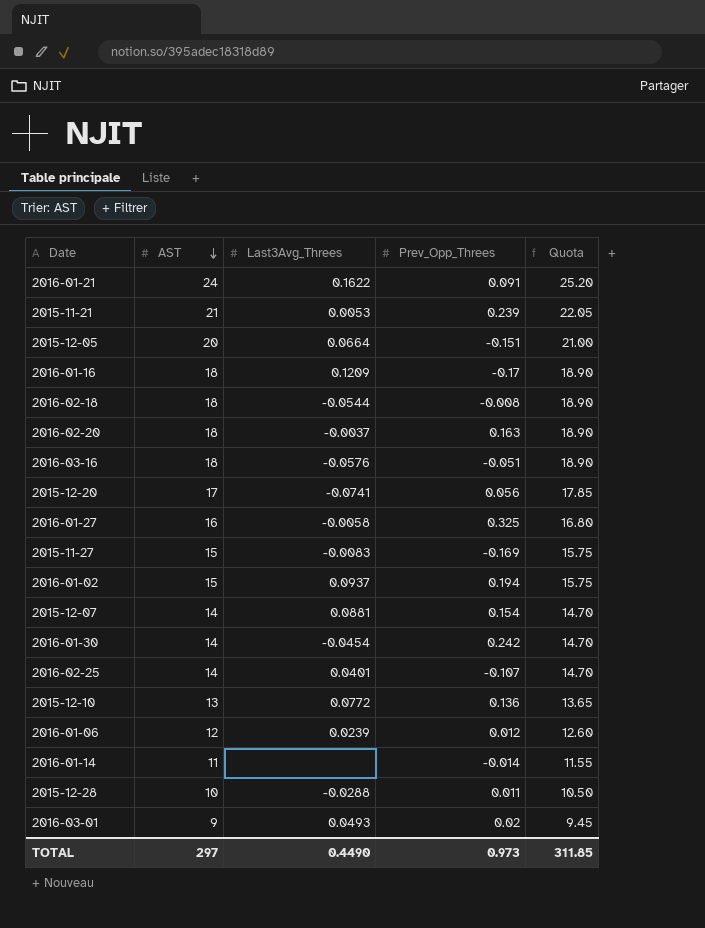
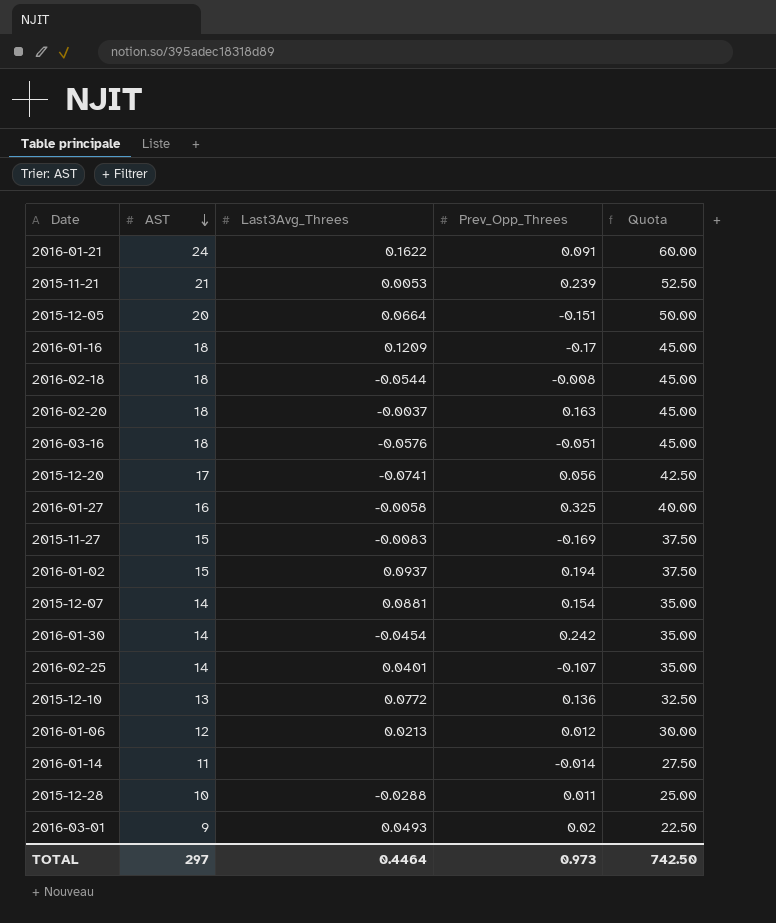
column Quota | formula: [AST] * 1.05 -> [AST] * 2.5
2016-01-06 | Last3Avg_Threes: 0.0239 -> 0.0213
TOTAL | Last3Avg_Threes: 0.4490 -> 0.4464
TOTAL | Quota: 311.85 -> 742.50

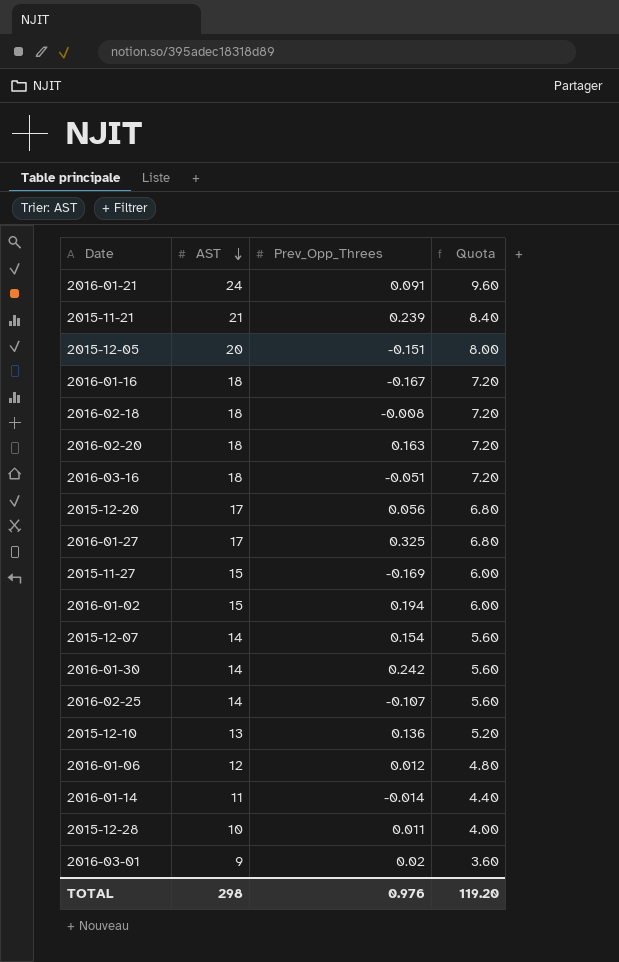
column Last3Avg_Threes | position: 3 -> none
column Quota | formula: [AST] * 2.5 -> [AST] * 0.4
2016-01-16 | Prev_Opp_Threes: -0.17 -> -0.167
2016-01-27 | AST: 16 -> 17
TOTAL | AST: 297 -> 298
TOTAL | Prev_Opp_Threes: 0.973 -> 0.976
TOTAL | Quota: 742.50 -> 119.20

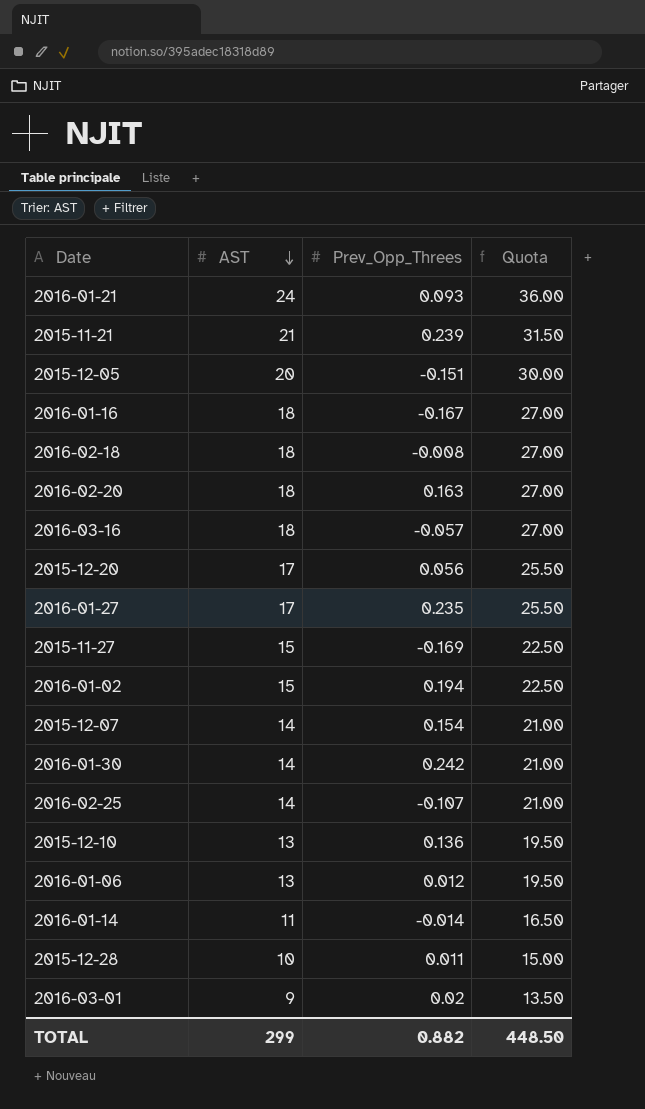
column Quota | formula: [AST] * 0.4 -> [AST] * 1.5
2016-01-21 | Prev_Opp_Threes: 0.091 -> 0.093
2016-03-16 | Prev_Opp_Threes: -0.051 -> -0.057
2016-01-27 | Prev_Opp_Threes: 0.325 -> 0.235
2016-01-06 | AST: 12 -> 13
TOTAL | AST: 298 -> 299
TOTAL | Prev_Opp_Threes: 0.976 -> 0.882
TOTAL | Quota: 119.20 -> 448.50

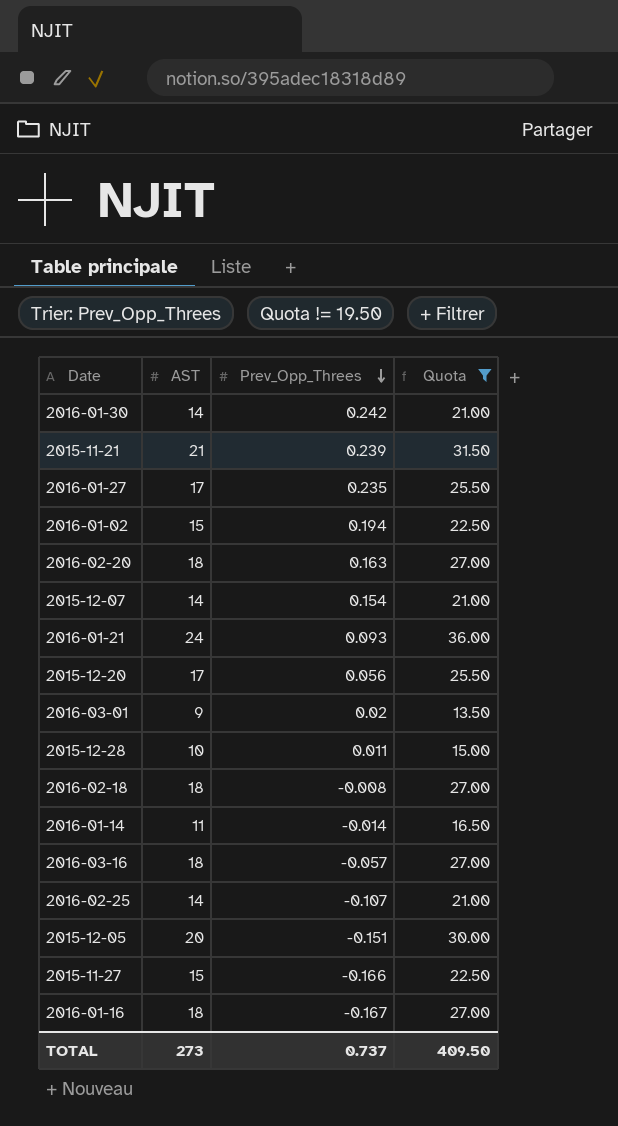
filter: none -> Quota != 19.50
row order: AST descending -> Prev_Opp_Threes descending
2015-11-27 | Prev_Opp_Threes: -0.169 -> -0.166
TOTAL | AST: 299 -> 273
TOTAL | Prev_Opp_Threes: 0.882 -> 0.737
TOTAL | Quota: 448.50 -> 409.50

